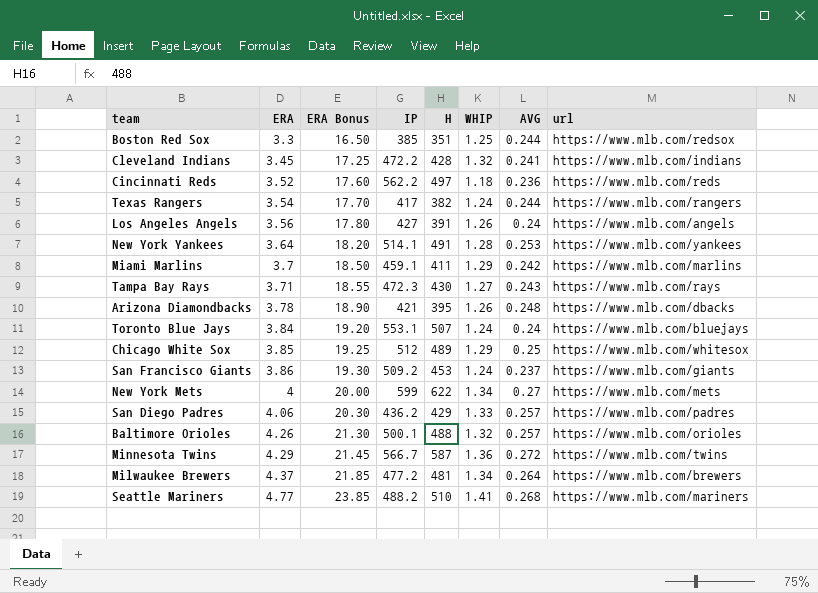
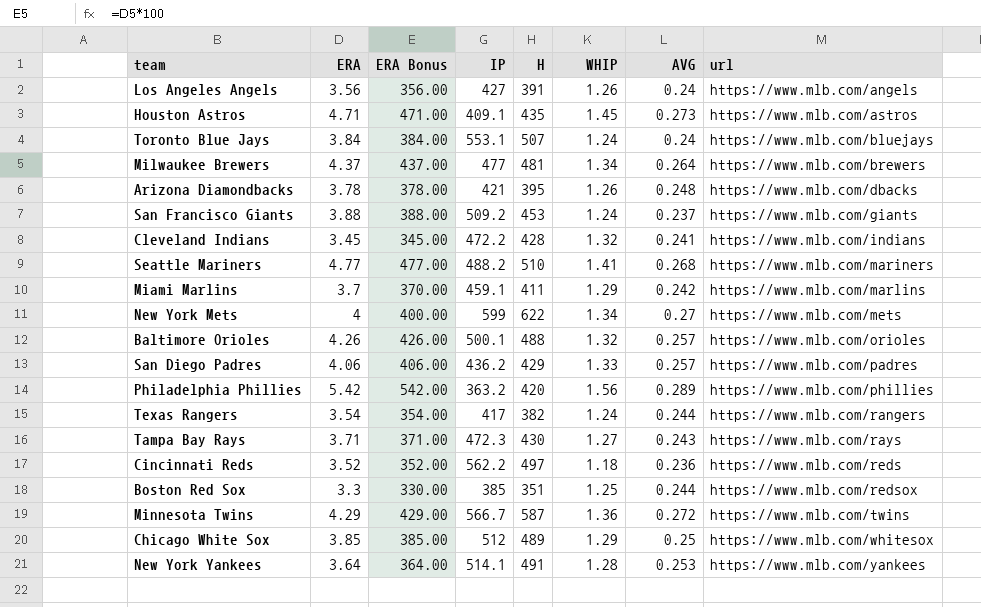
row order: ERA ascending -> url ascending
column ERA Bonus | formula: [ERA] * 5 -> [ERA] * 100
row Houston Astros: none -> 4.71 | 471.00 | 409.1 | 435 | 1.45 | 0.273 | https://www.mlb.com/astros
Milwaukee Brewers | IP: 477.2 -> 477
San Francisco Giants | ERA: 3.86 -> 3.88
row Philadelphia Phillies: none -> 5.42 | 542.00 | 363.2 | 420 | 1.56 | 0.289 | https://www.mlb.com/phillies

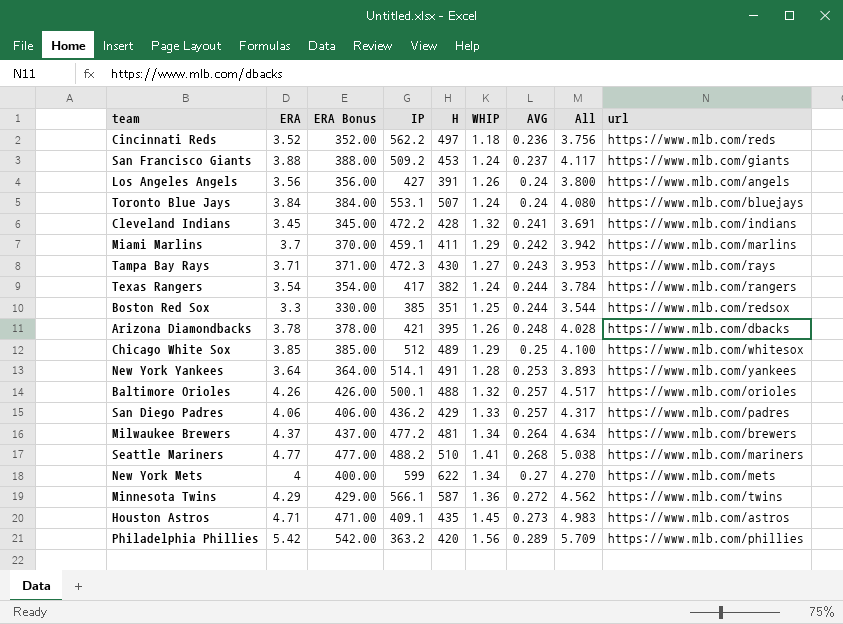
row order: url ascending -> AVG ascending
column All | formula: none -> [ERA] + [AVG]
Milwaukee Brewers | IP: 477 -> 477.2
Minnesota Twins | IP: 566.7 -> 566.1

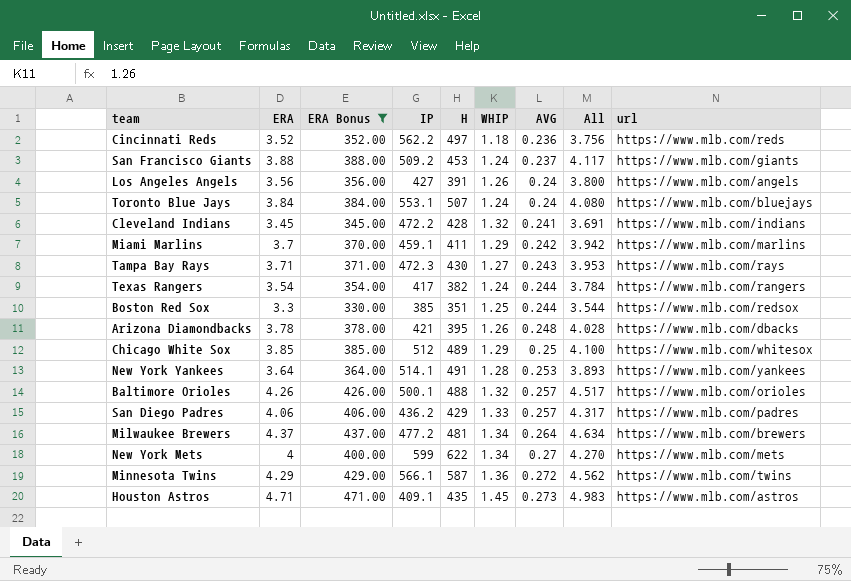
filter: none -> ERA Bonus <= 471.00

